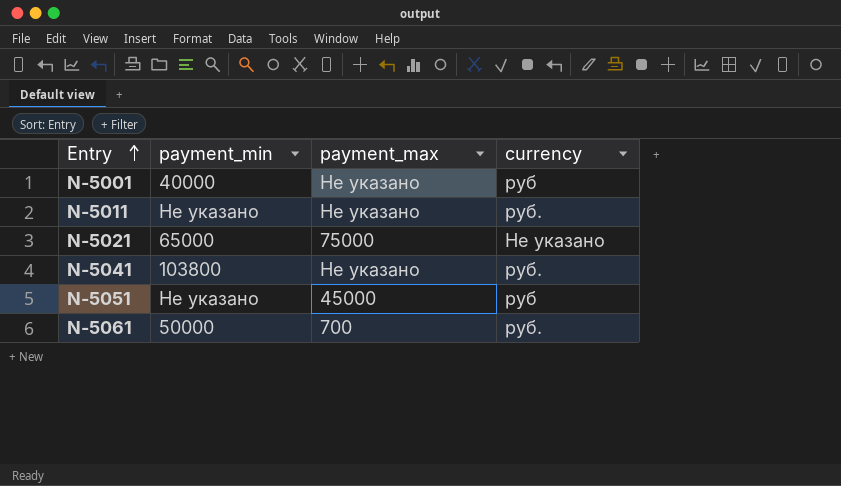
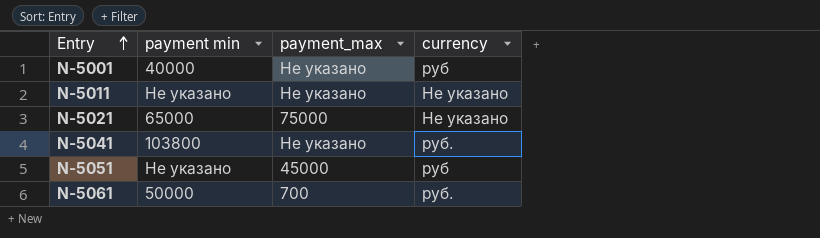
column name: payment_min -> payment min
N-5011 | currency: руб. -> Не указано

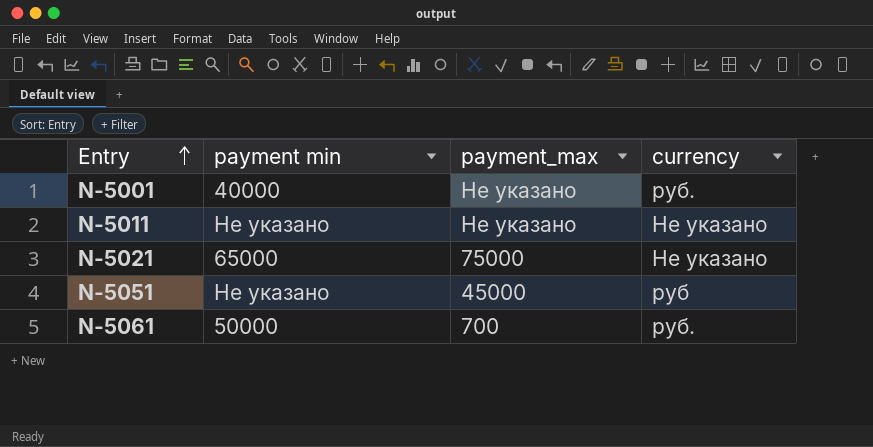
row N-5041: 103800 | Не указано | руб. -> none
N-5001 | currency: руб -> руб.

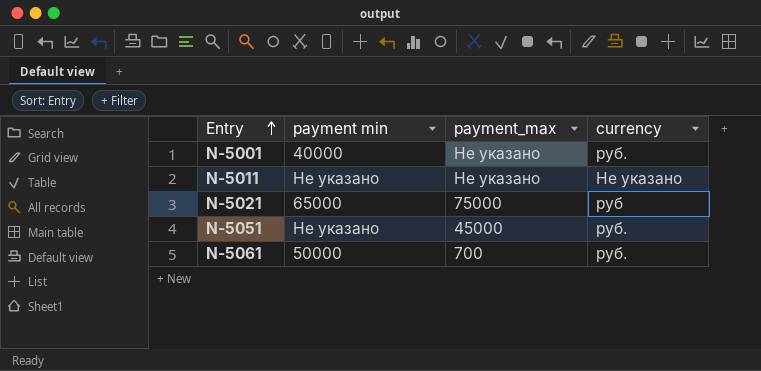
N-5021 | currency: Не указано -> руб
N-5051 | currency: руб -> руб.

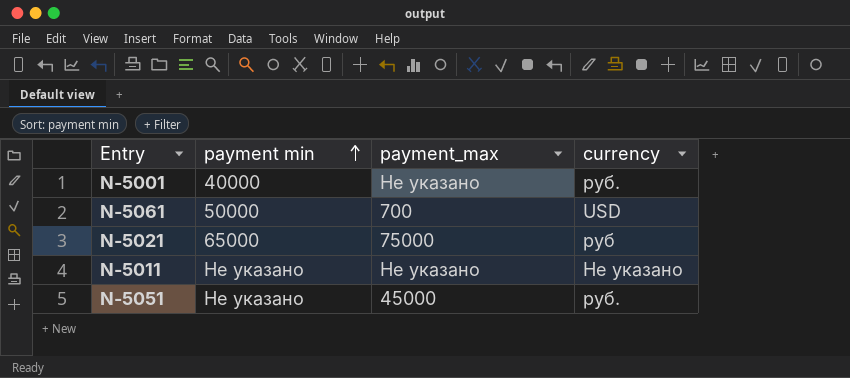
row order: Entry ascending -> payment min ascending
N-5061 | currency: руб. -> USD

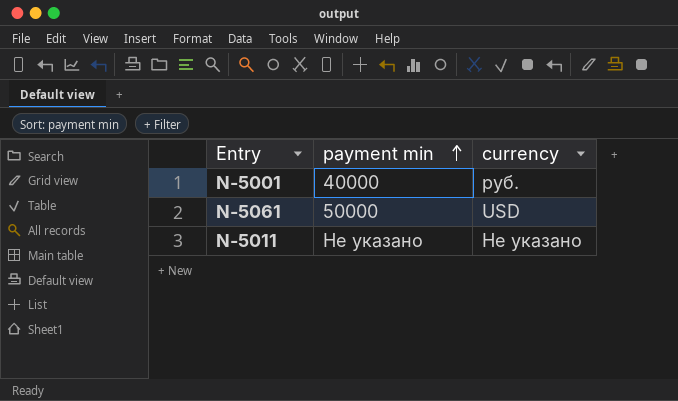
column payment_max | position: 3 -> none
row N-5021: 65000 | 75000 | руб -> none
row N-5051: Не указано | 45000 | руб. -> none

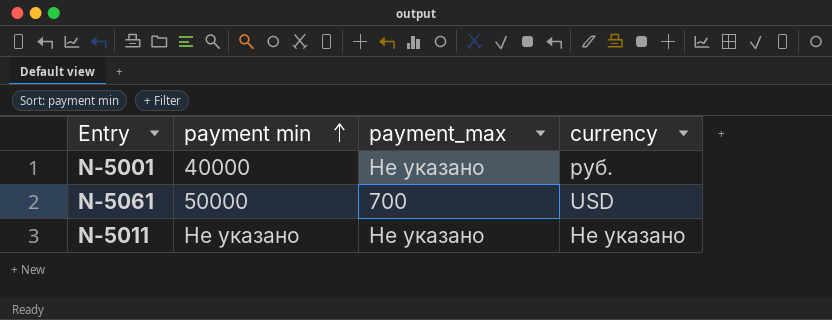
column payment_max | position: none -> 3

